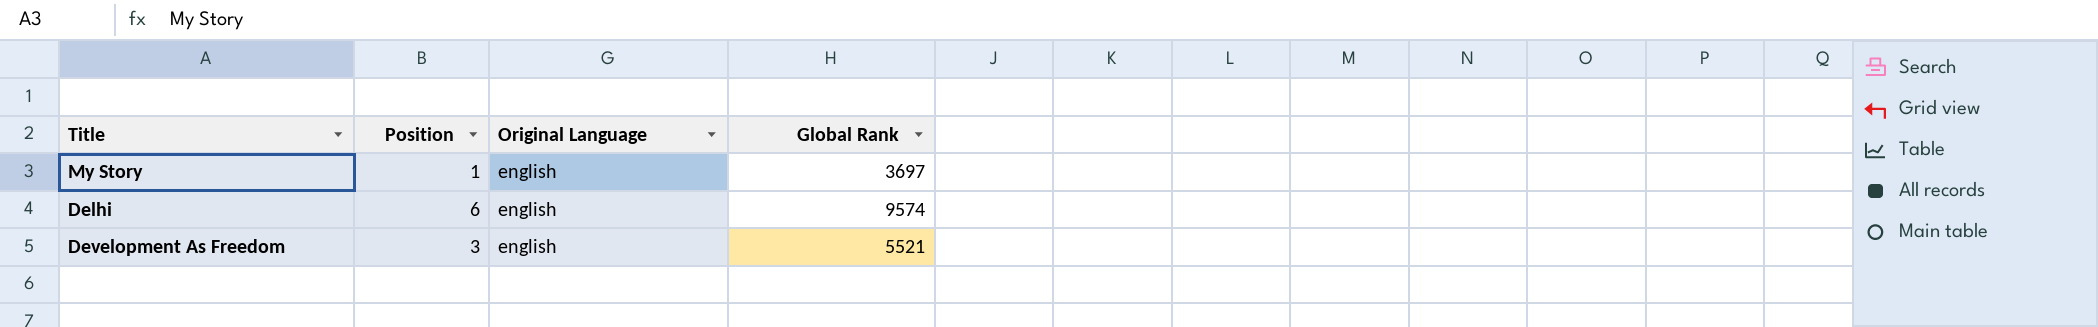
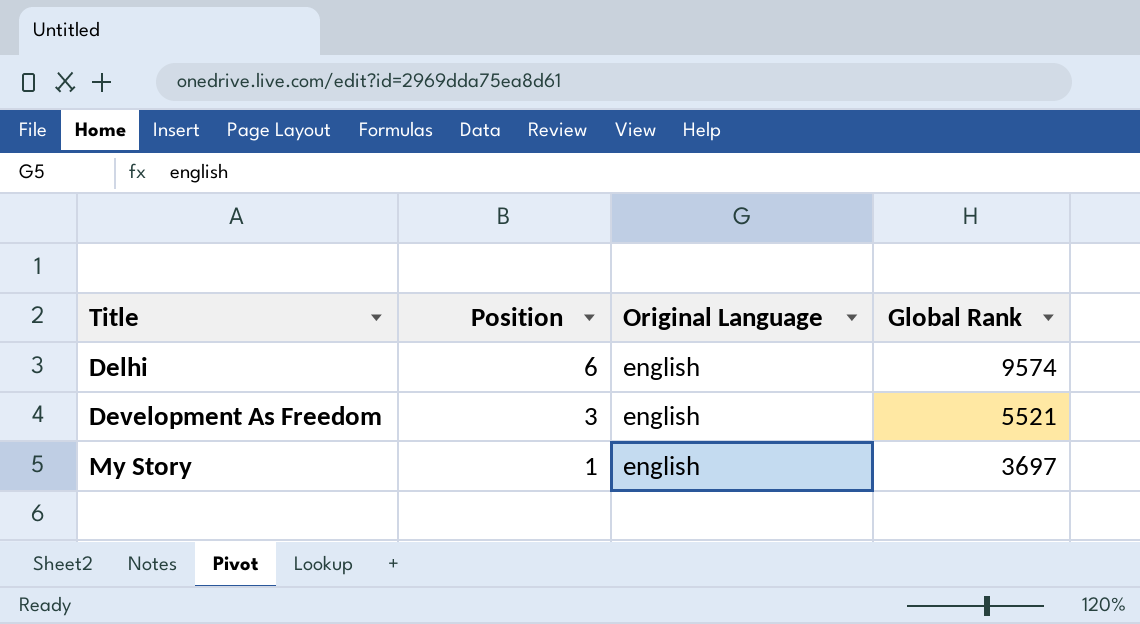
row order: none -> Title ascending

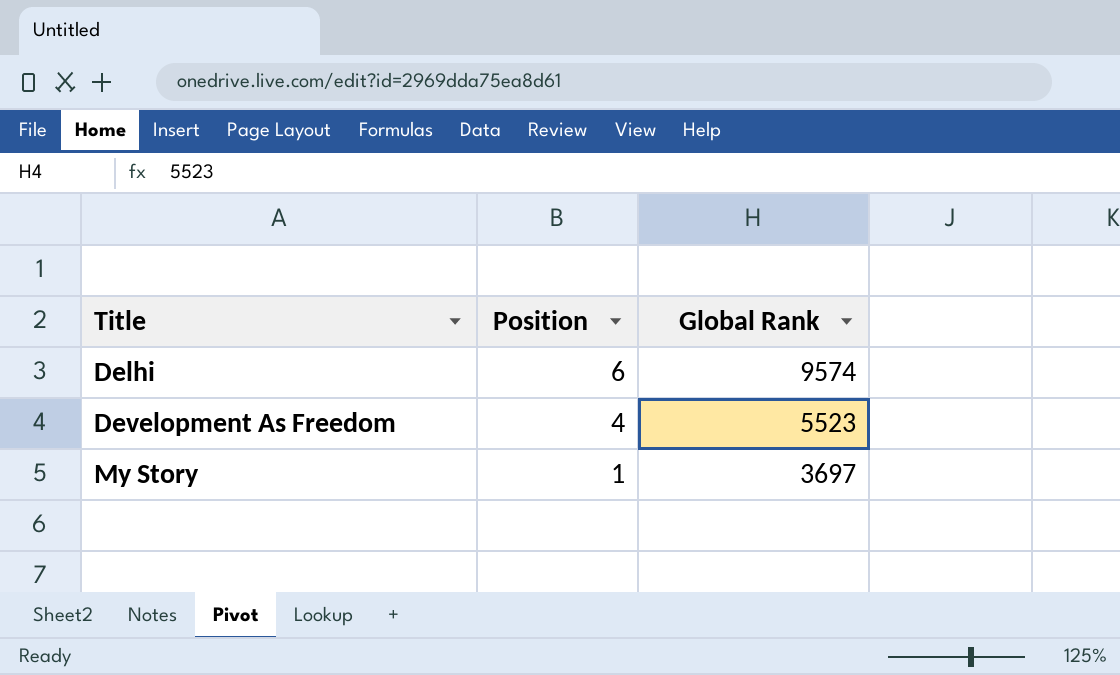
column Original Language | position: 3 -> none
Development As Freedom | Position: 3 -> 4
Development As Freedom | Global Rank: 5521 -> 5523

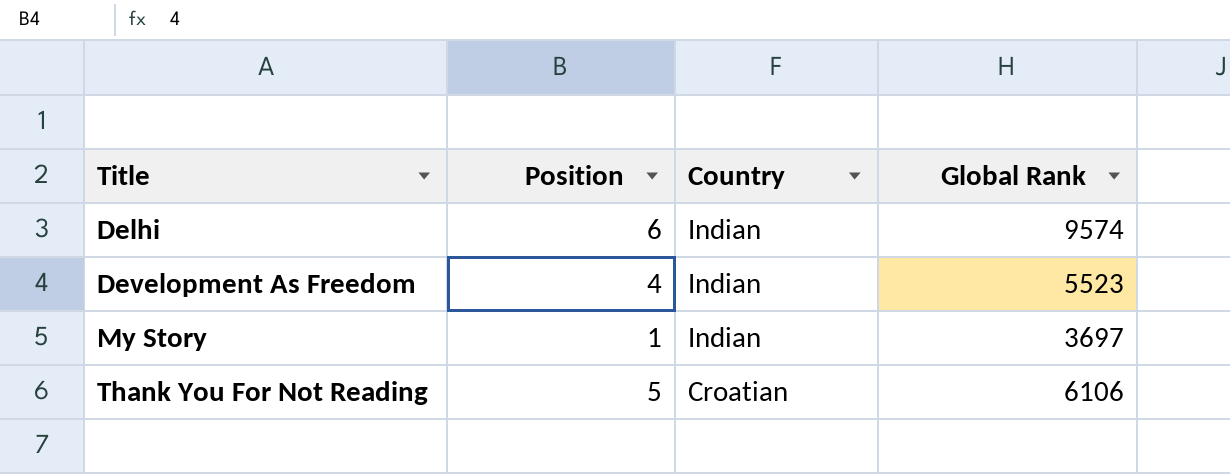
column Country | position: none -> 3
row Thank You For Not Reading: none -> 5 | Croatian | 6106

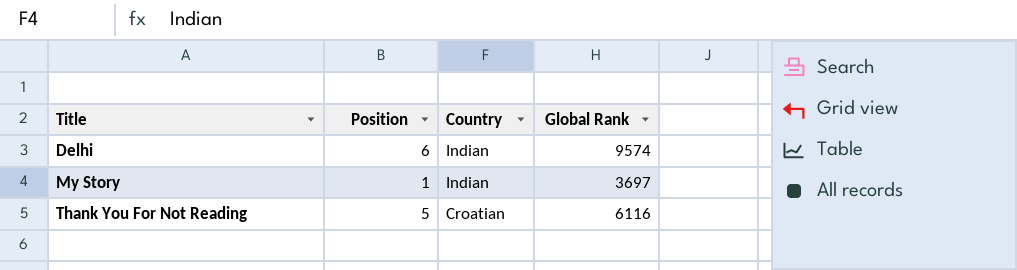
row Development As Freedom: 4 | Indian | 5523 -> none
Thank You For Not Reading | Global Rank: 6106 -> 6116

